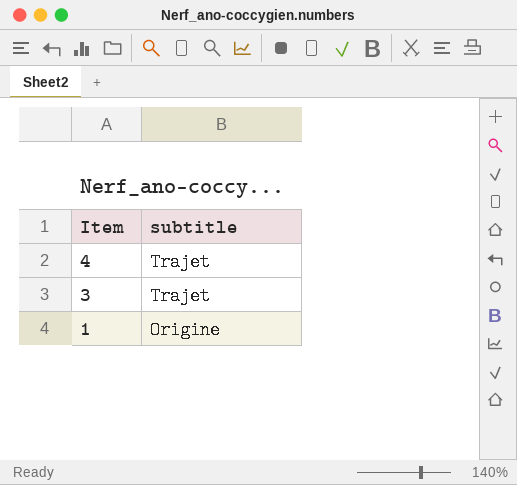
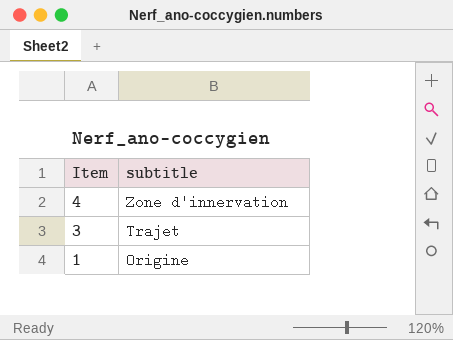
4 | subtitle: Trajet -> Zone d'innervation

